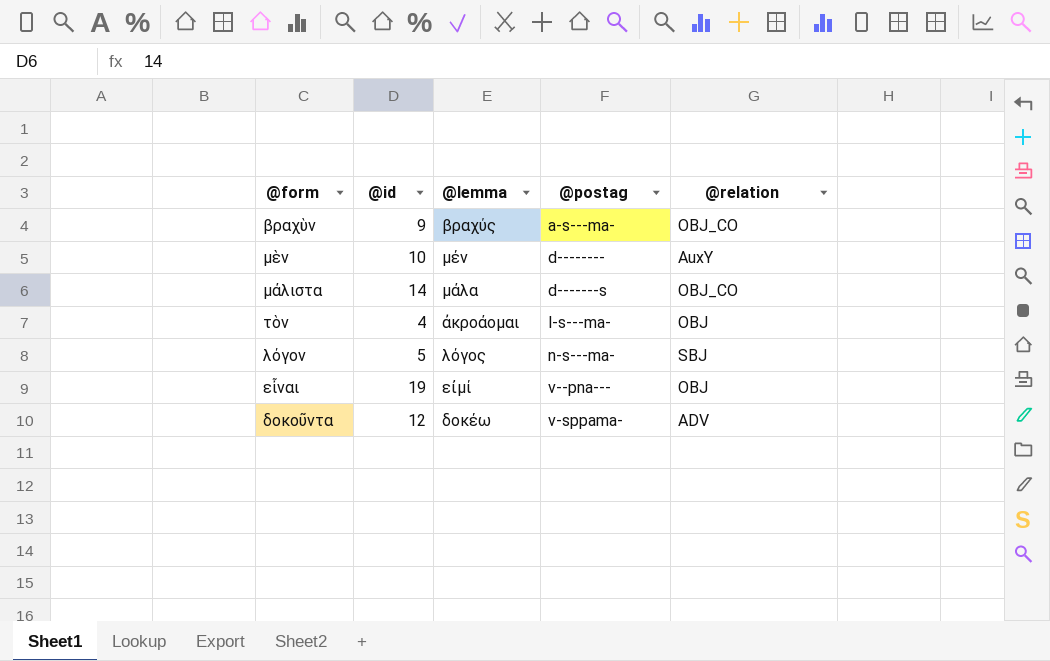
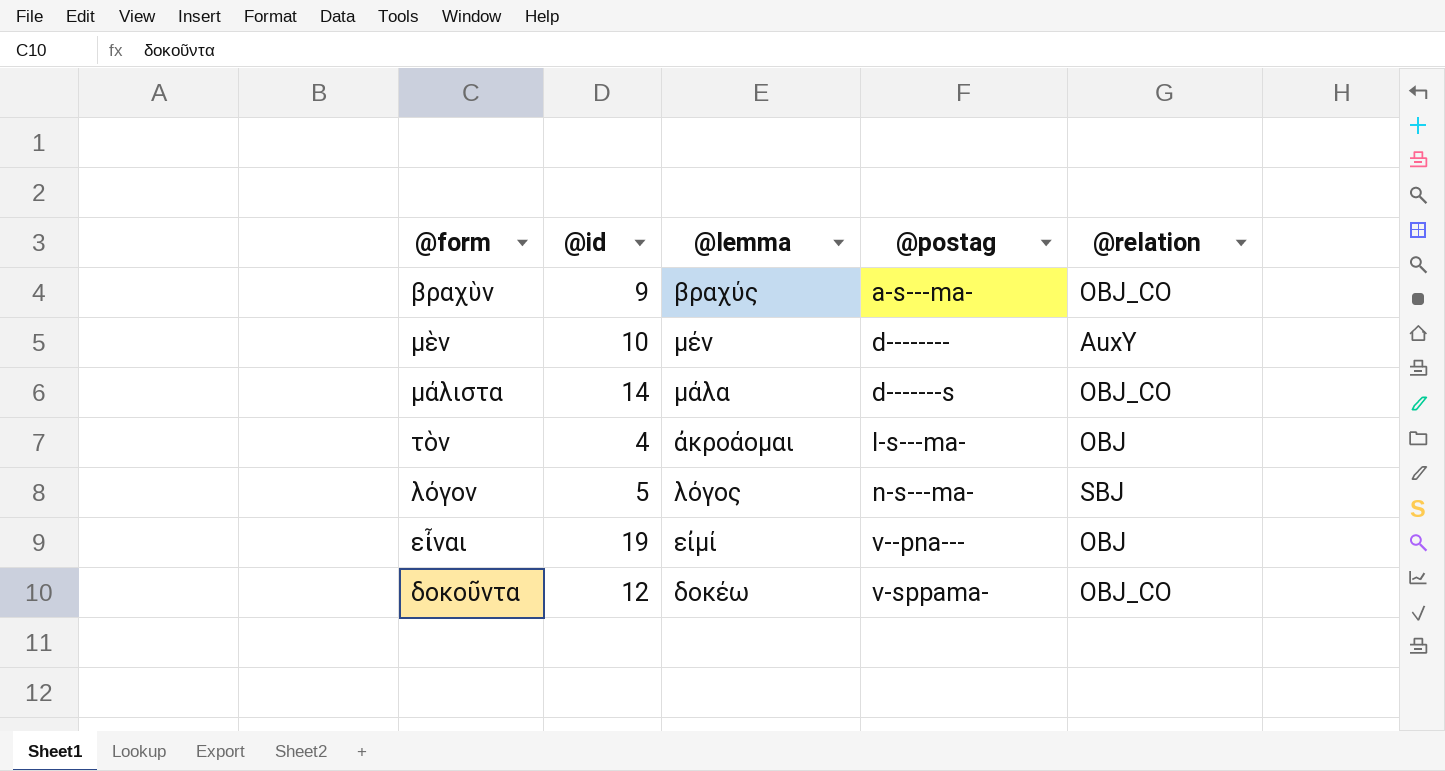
δοκοῦντα | @relation: ADV -> OBJ_CO

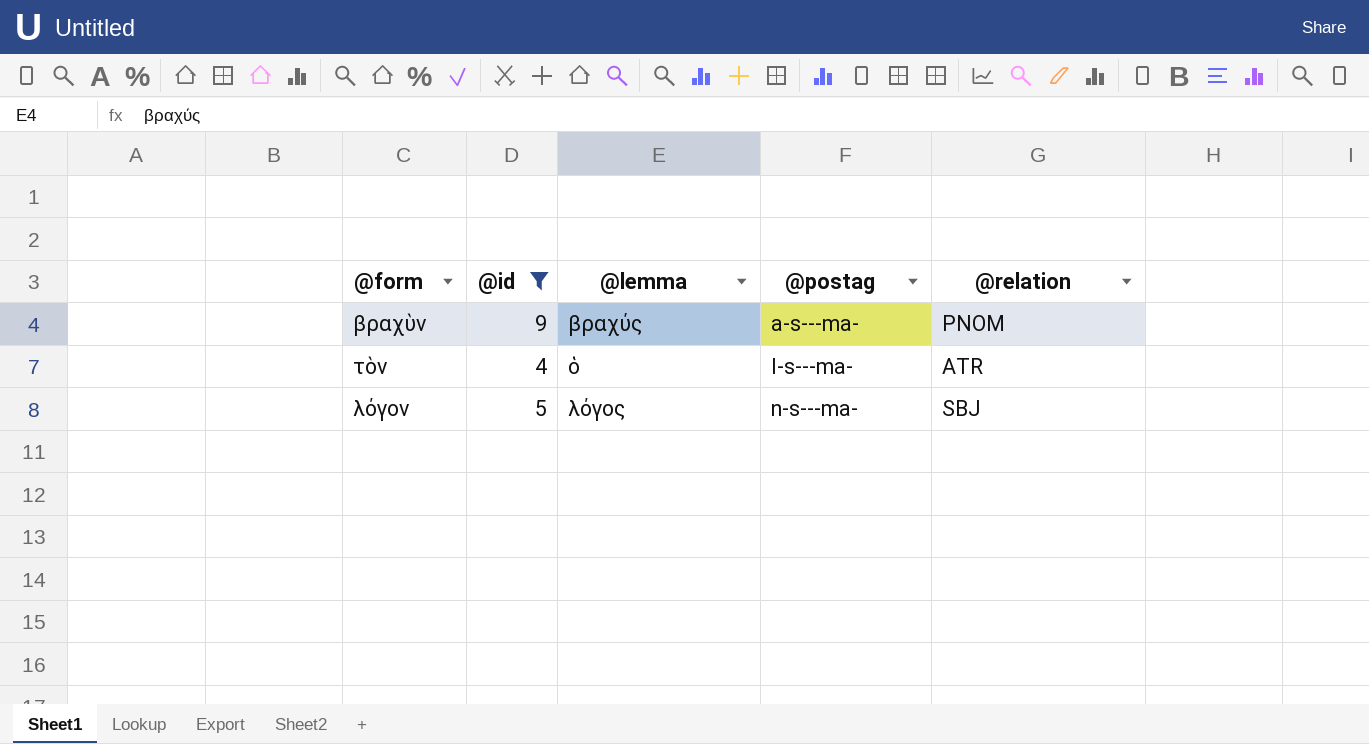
filter: none -> @id <= 9
βραχὺν | @relation: OBJ_CO -> PNOM
τὸν | @lemma: ἀκροάομαι -> ὁ
τὸν | @relation: OBJ -> ATR

